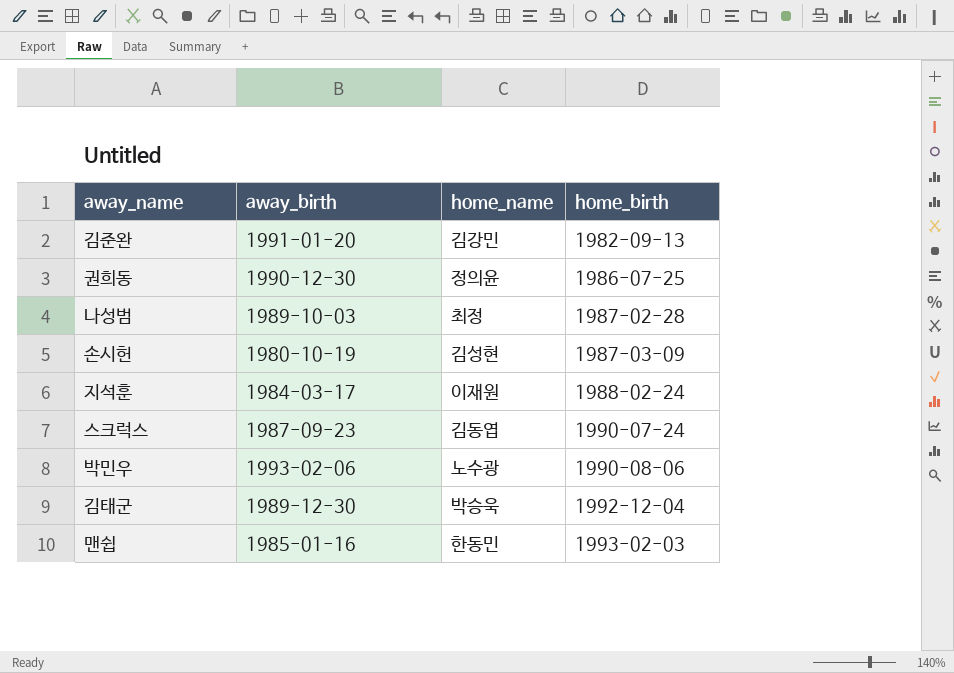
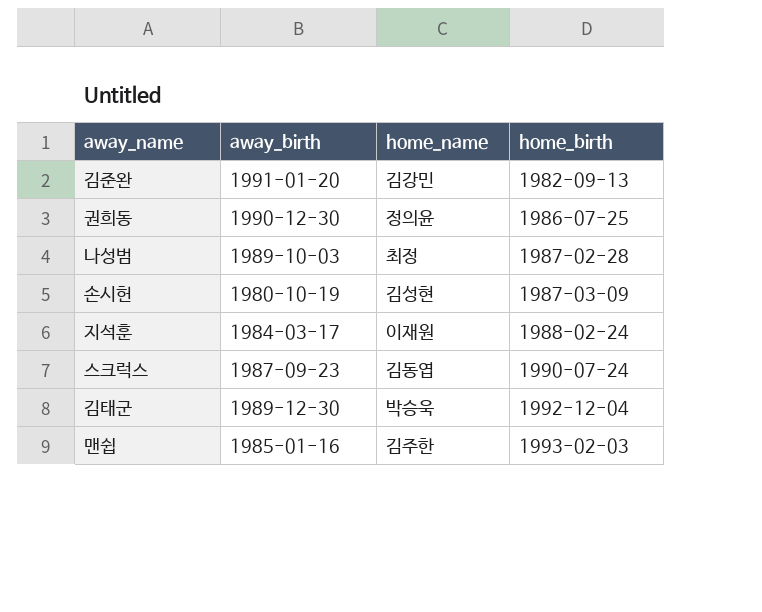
row 박민우: 1993-02-06 | 노수광 | 1990-08-06 -> none
맨쉽 | home_name: 한동민 -> 김주한

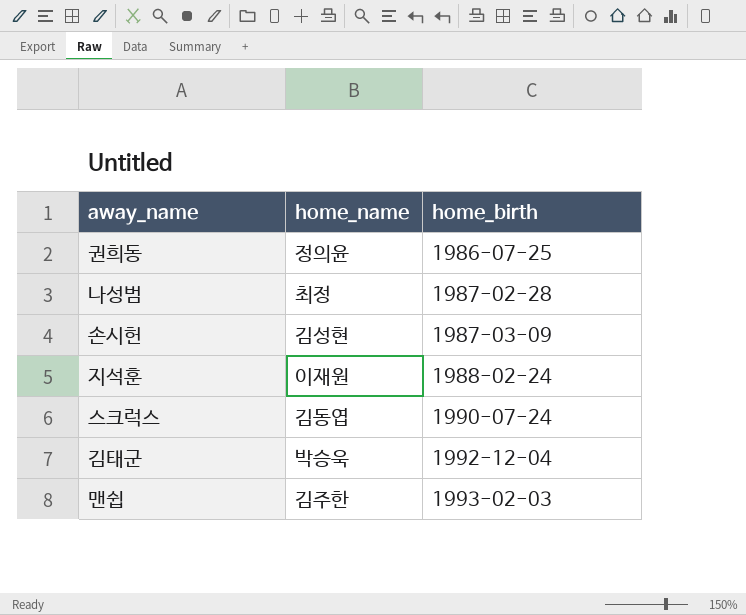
column away_birth | position: 2 -> none
row 김준완: 1991-01-20 | 김강민 | 1982-09-13 -> none

